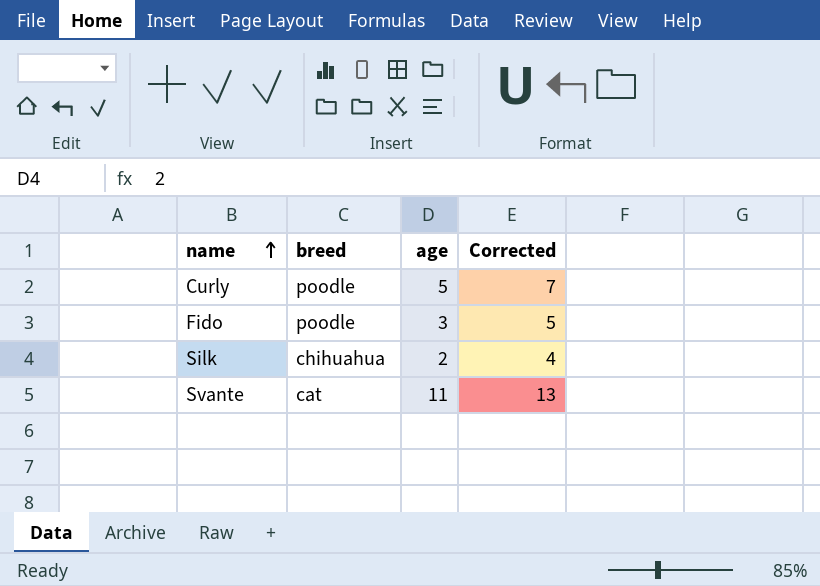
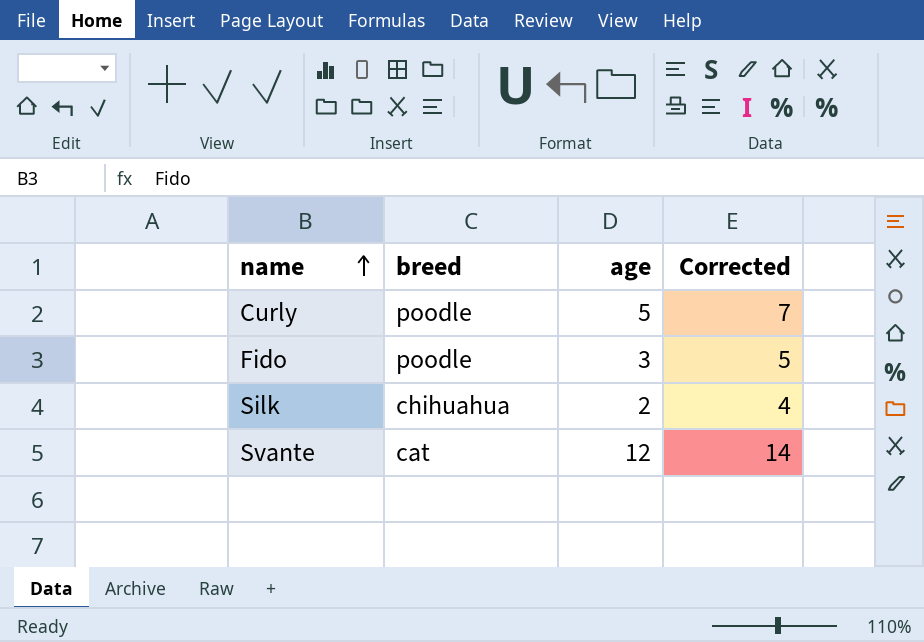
Svante | age: 11 -> 12
Svante | Corrected: 13 -> 14

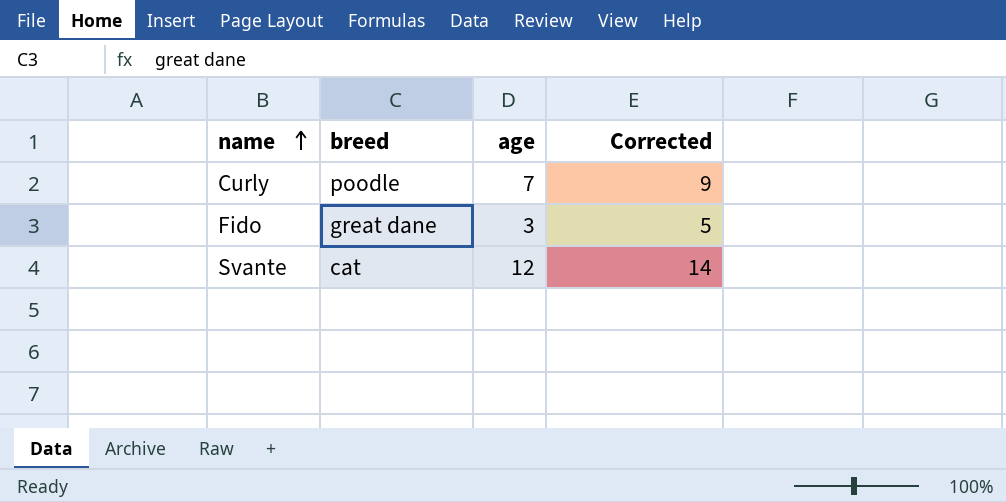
row Silk: chihuahua | 2 | 4 -> none
Curly | age: 5 -> 7
Curly | Corrected: 7 -> 9
Fido | breed: poodle -> great dane

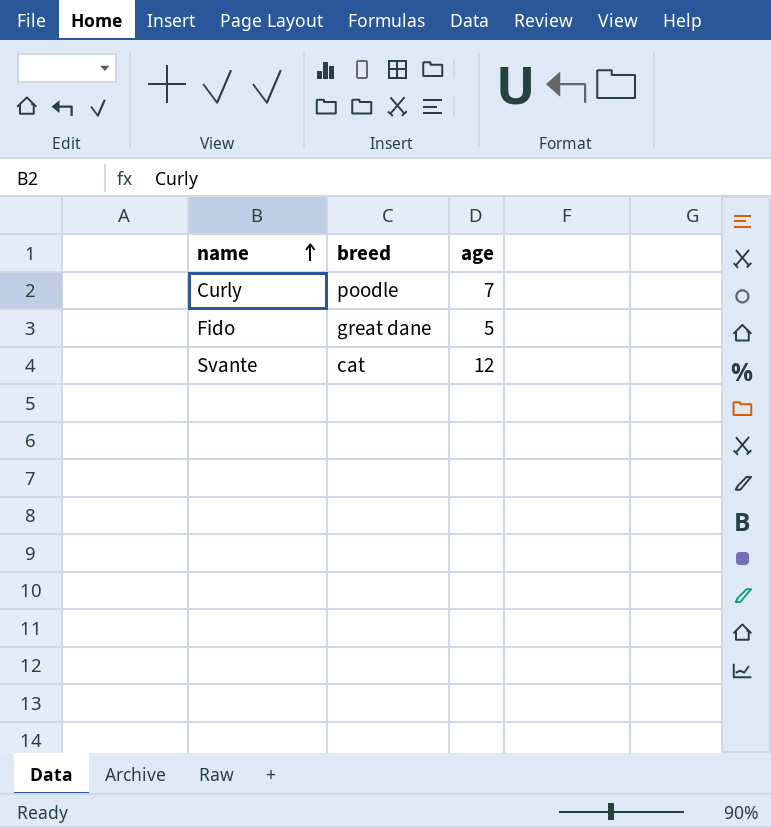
column Corrected | formula: [age] + 2 -> none
Fido | age: 3 -> 5

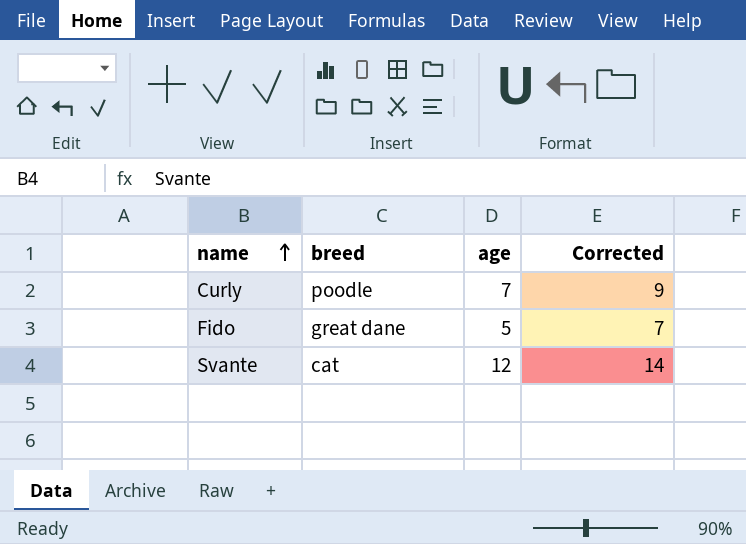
column Corrected | formula: none -> [age] + 2

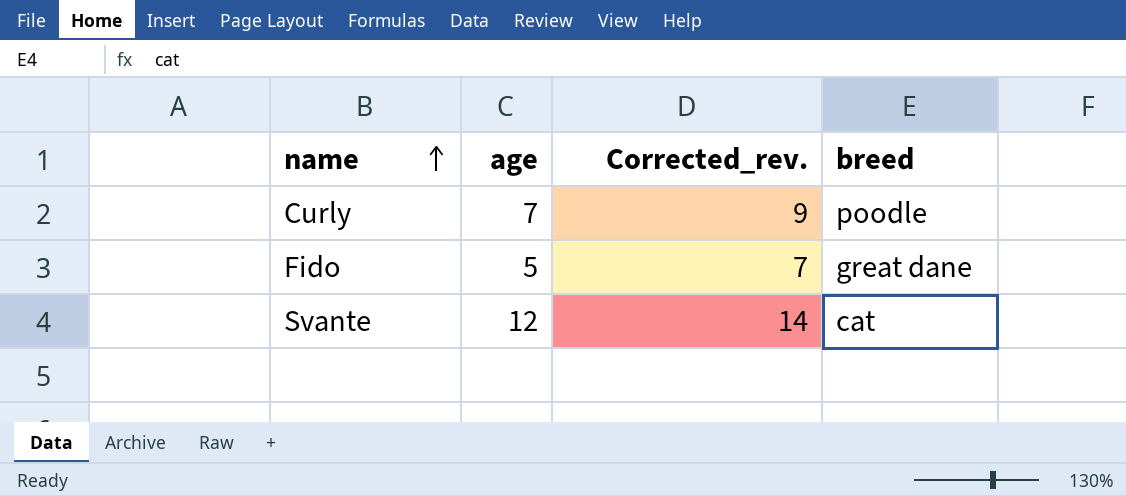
column name: Corrected -> Corrected_rev.
column breed | position: 2 -> 4

